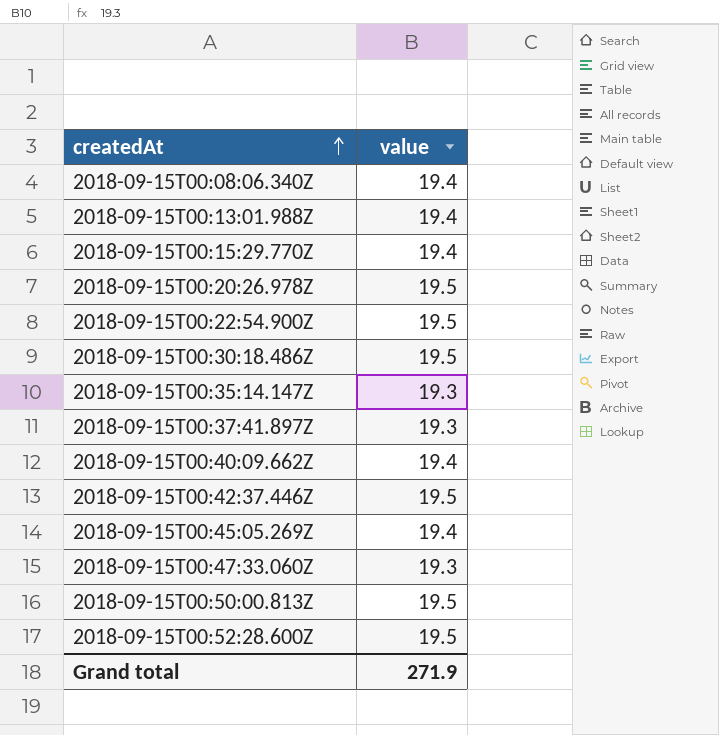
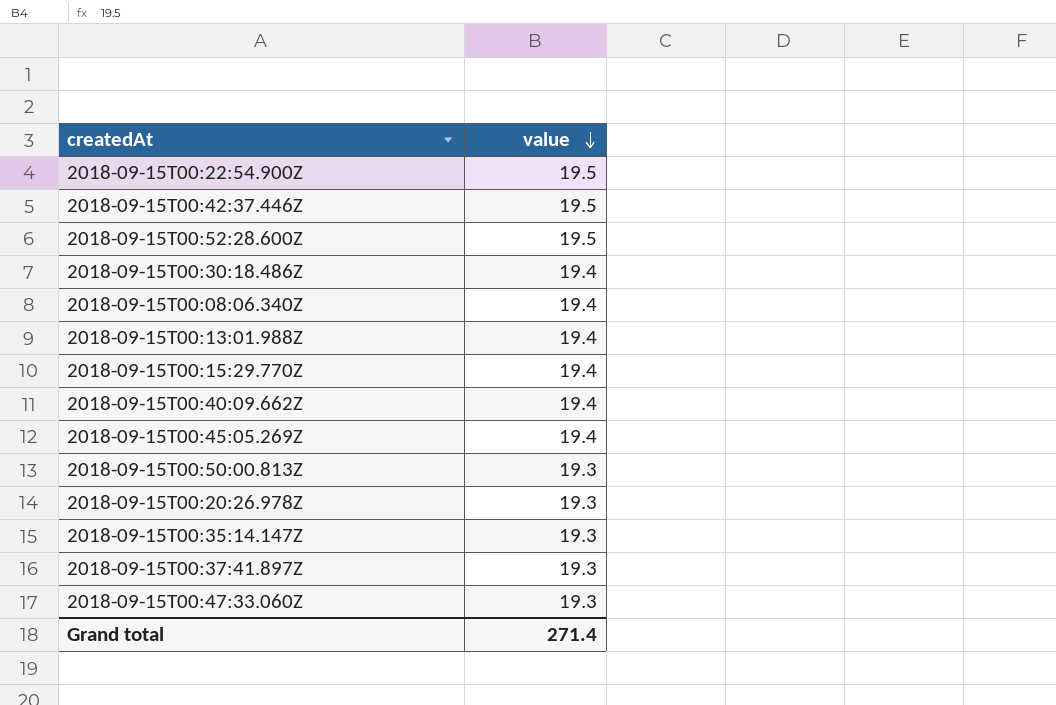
row order: createdAt ascending -> value descending
2018-09-15T00:30:18.486Z | value: 19.5 -> 19.4
2018-09-15T00:50:00.813Z | value: 19.5 -> 19.3
2018-09-15T00:20:26.978Z | value: 19.5 -> 19.3
Grand total | value: 271.9 -> 271.4

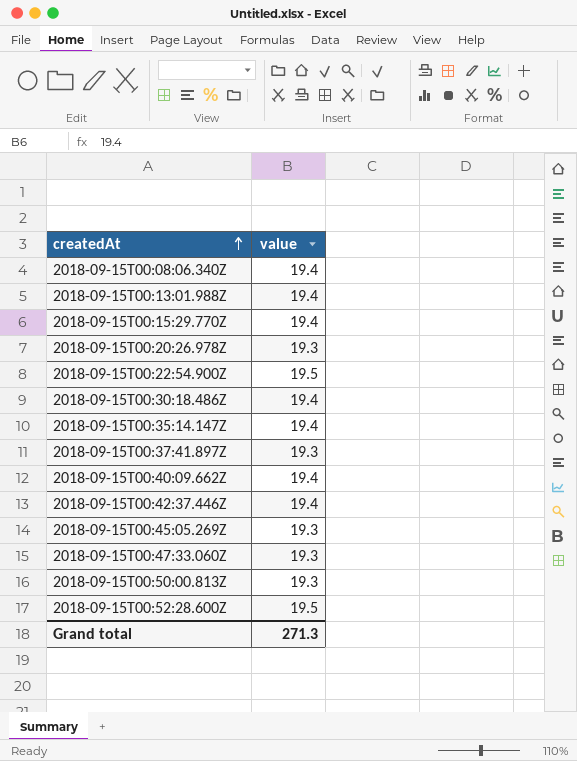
row order: value descending -> createdAt ascending
2018-09-15T00:35:14.147Z | value: 19.3 -> 19.4
2018-09-15T00:42:37.446Z | value: 19.5 -> 19.4
2018-09-15T00:45:05.269Z | value: 19.4 -> 19.3
Grand total | value: 271.4 -> 271.3

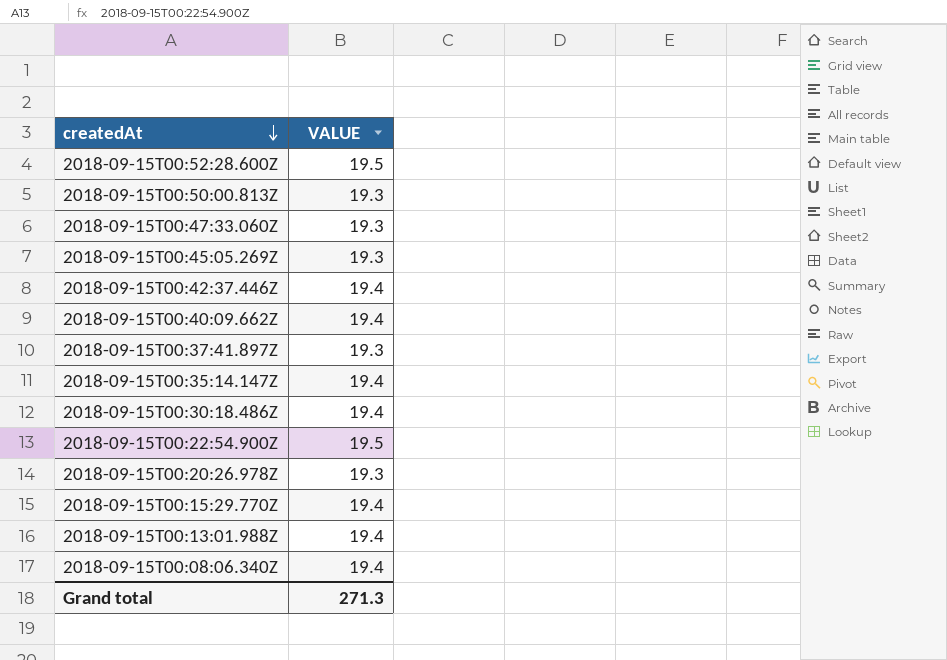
row order: createdAt ascending -> createdAt descending
column name: value -> VALUE

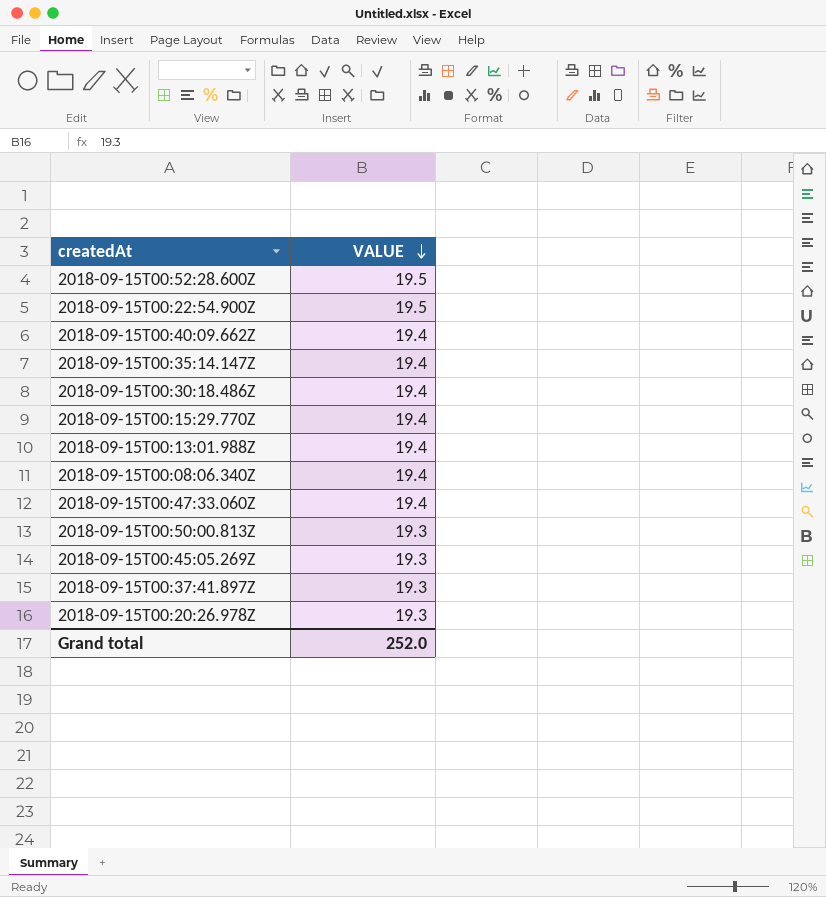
row order: createdAt descending -> VALUE descending
row 2018-09-15T00:42:37.446Z: 19.4 -> none
2018-09-15T00:47:33.060Z | VALUE: 19.3 -> 19.4
Grand total | VALUE: 271.3 -> 252.0

